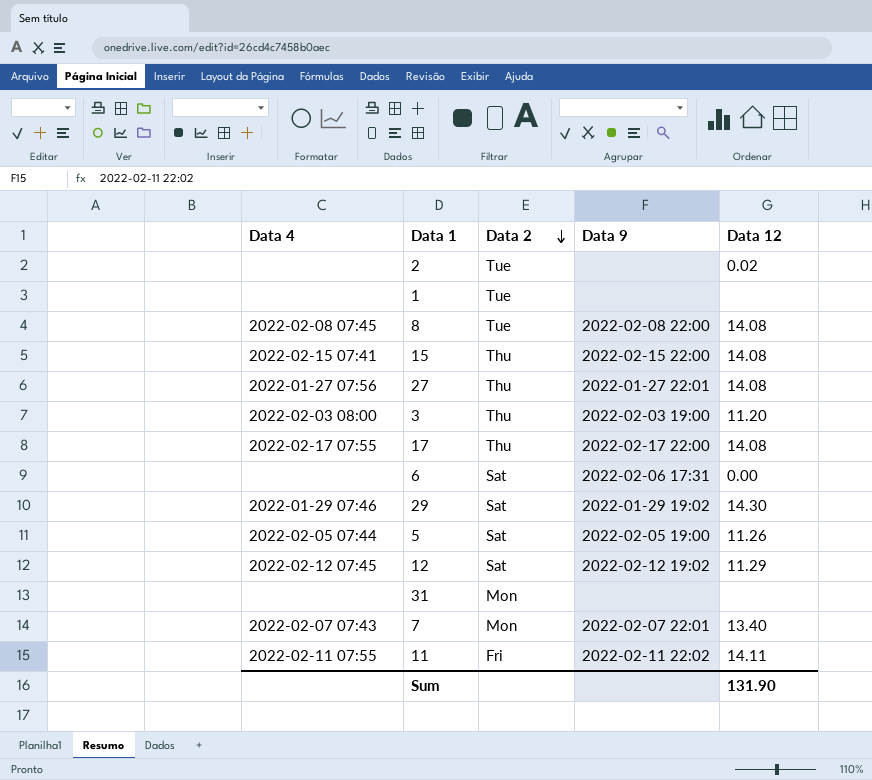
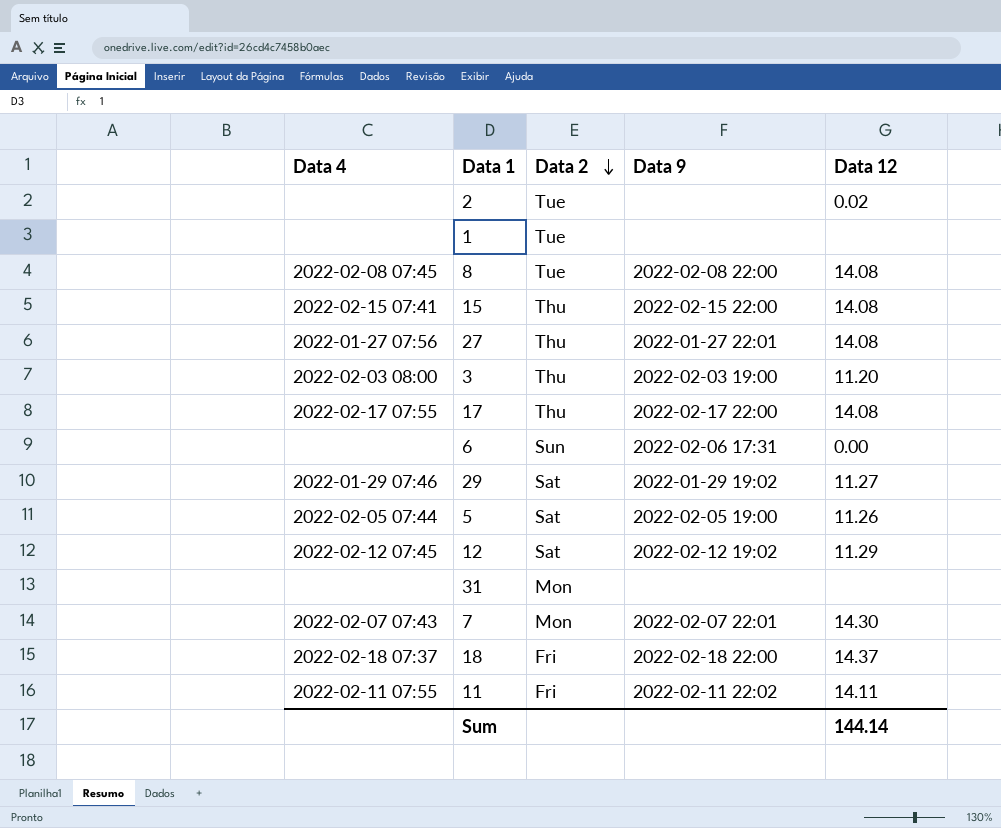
6 | Data 2: Sat -> Sun
29 | Data 12: 14.30 -> 11.27
7 | Data 12: 13.40 -> 14.30
row 18: none -> 2022-02-18 07:37 | Fri | 2022-02-18 22:00 | 14.37
Sum | Data 12: 131.90 -> 144.14

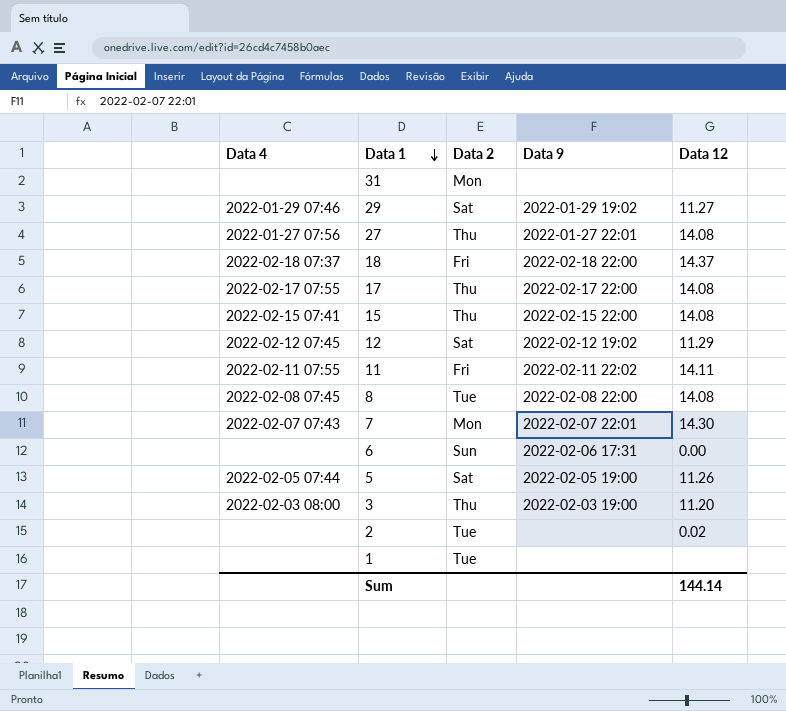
row order: Data 2 descending -> Data 1 descending

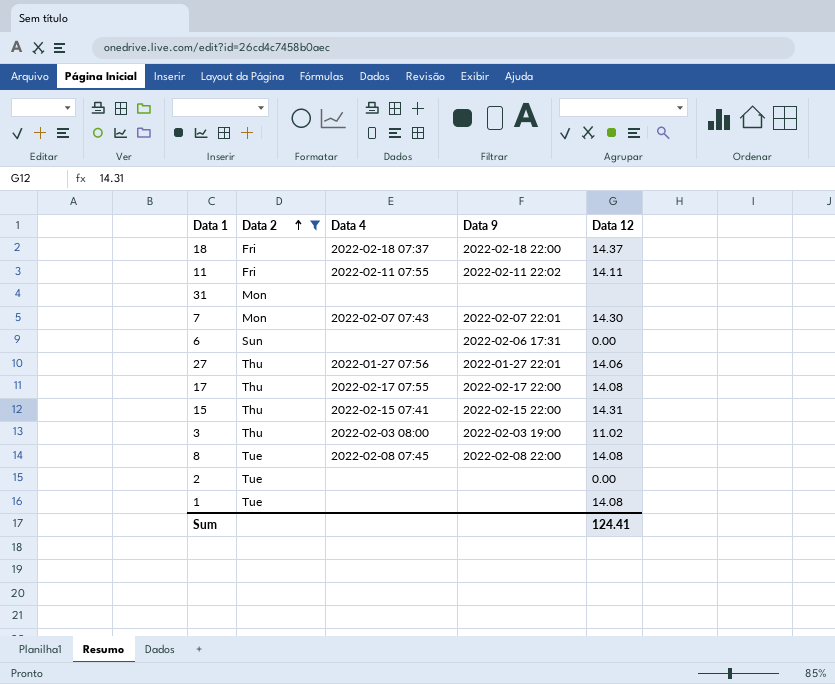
filter: none -> Data 2 != Sat
row order: Data 1 descending -> Data 2 ascending
column Data 4 | position: 1 -> 3
27 | Data 12: 14.08 -> 14.06
15 | Data 12: 14.08 -> 14.31
3 | Data 12: 11.20 -> 11.02
2 | Data 12: 0.02 -> 0.00
1 | Data 12: none -> 14.08
Sum | Data 12: 144.14 -> 124.41

